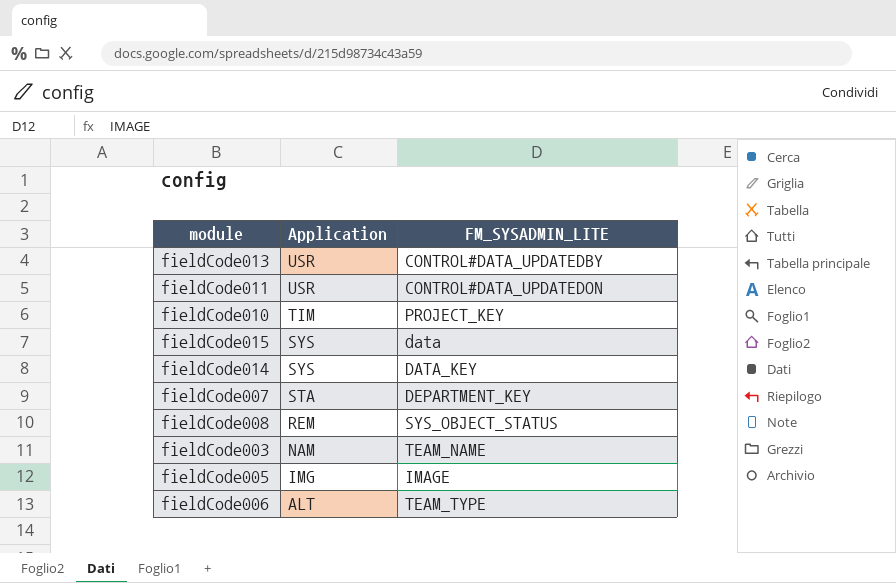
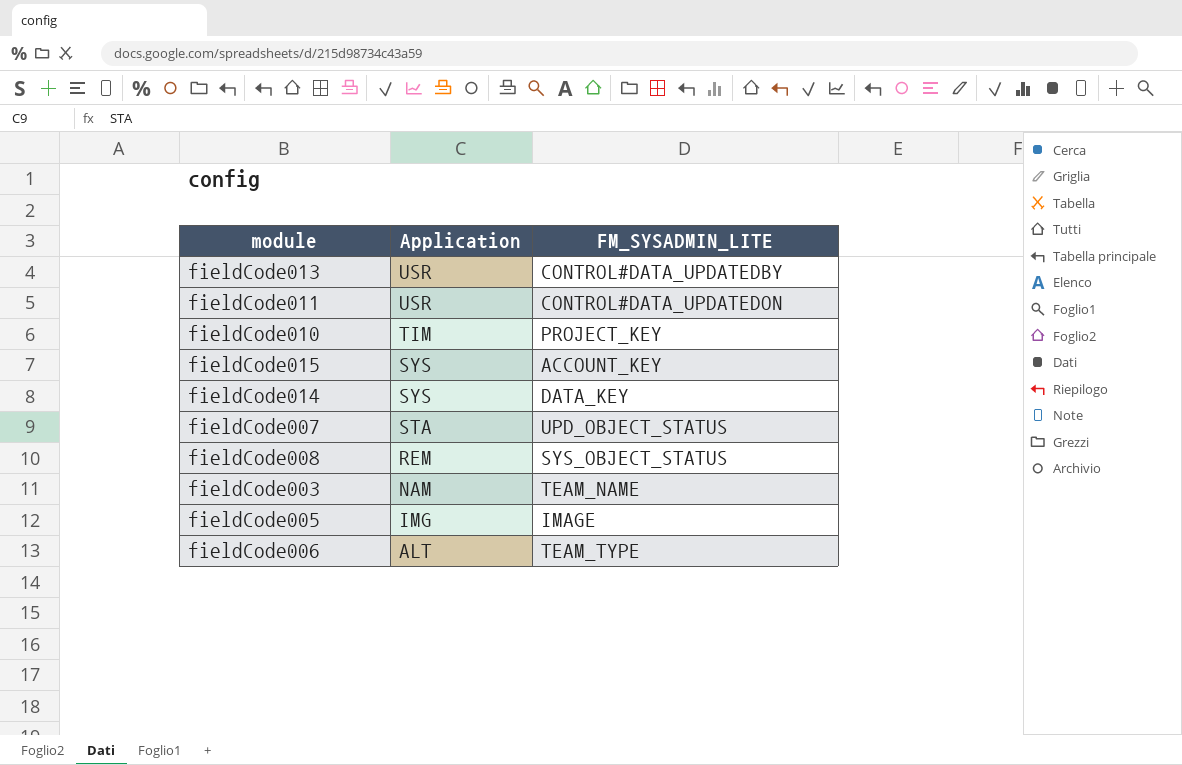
fieldCode015 | FM_SYSADMIN_LITE: data -> ACCOUNT_KEY
fieldCode007 | FM_SYSADMIN_LITE: DEPARTMENT_KEY -> UPD_OBJECT_STATUS

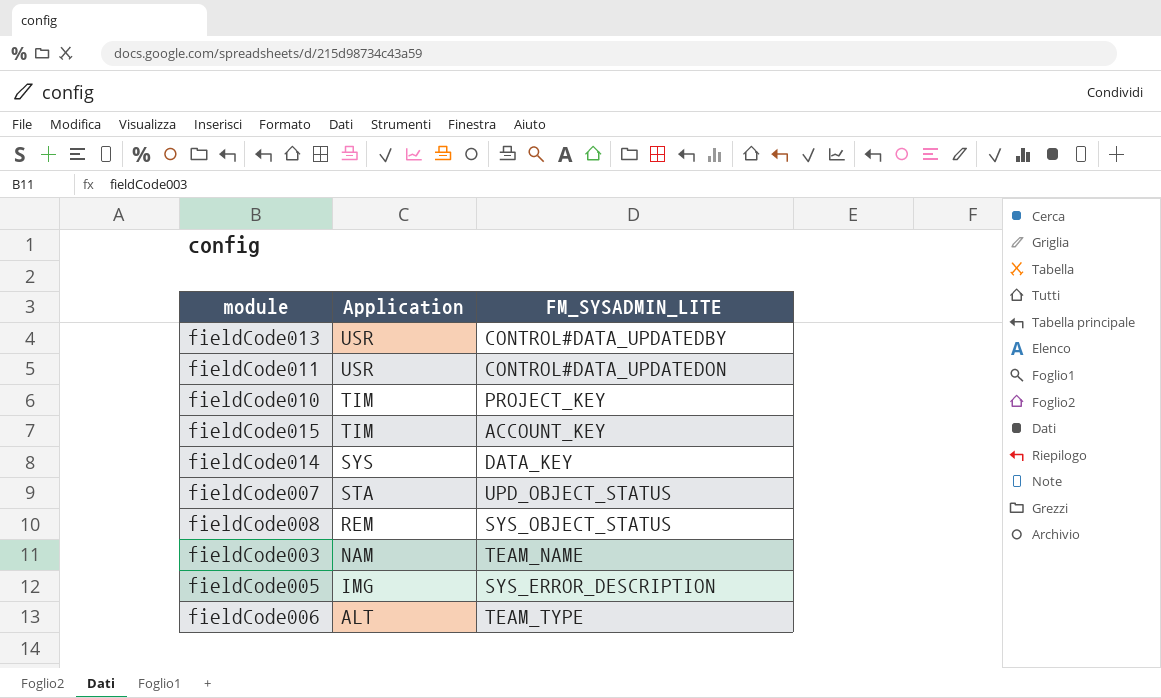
fieldCode015 | Application: SYS -> TIM
fieldCode005 | FM_SYSADMIN_LITE: IMAGE -> SYS_ERROR_DESCRIPTION

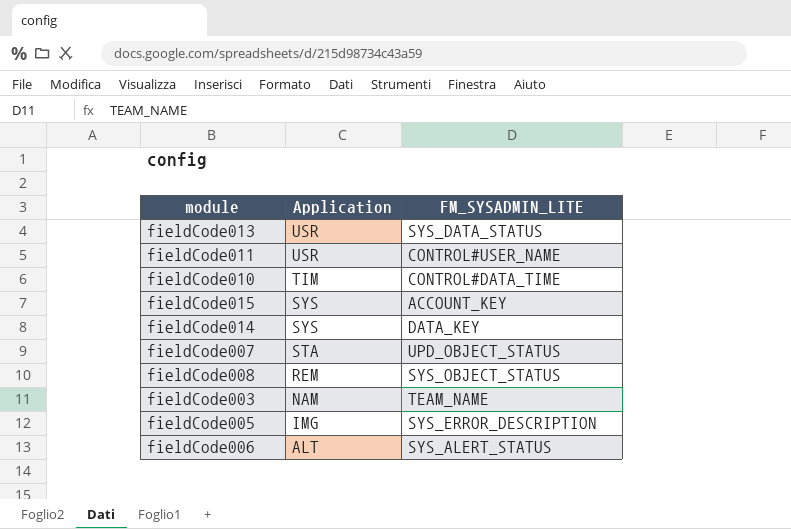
fieldCode013 | FM_SYSADMIN_LITE: CONTROL#DATA_UPDATEDBY -> SYS_DATA_STATUS
fieldCode011 | FM_SYSADMIN_LITE: CONTROL#DATA_UPDATEDON -> CONTROL#USER_NAME
fieldCode010 | FM_SYSADMIN_LITE: PROJECT_KEY -> CONTROL#DATA_TIME
fieldCode015 | Application: TIM -> SYS
fieldCode006 | FM_SYSADMIN_LITE: TEAM_TYPE -> SYS_ALERT_STATUS

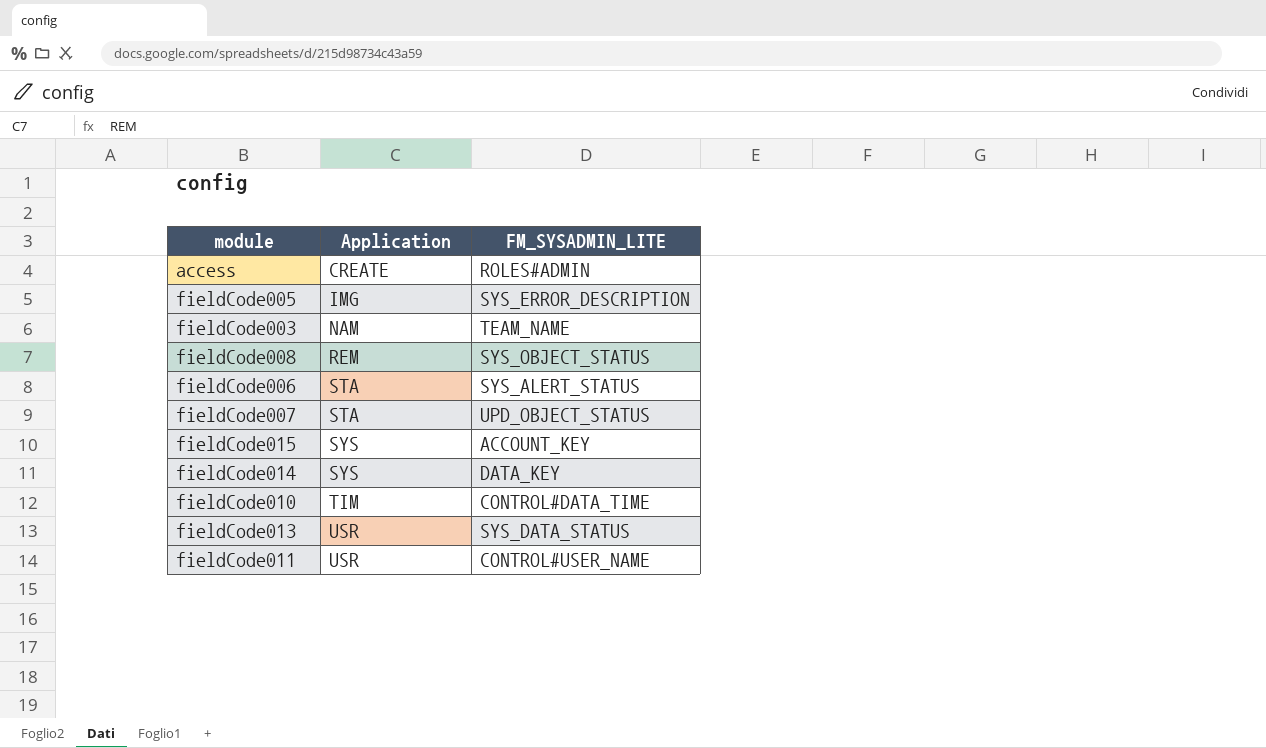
row order: Application descending -> Application ascending
row access: none -> CREATE | ROLES#ADMIN
fieldCode006 | Application: ALT -> STA

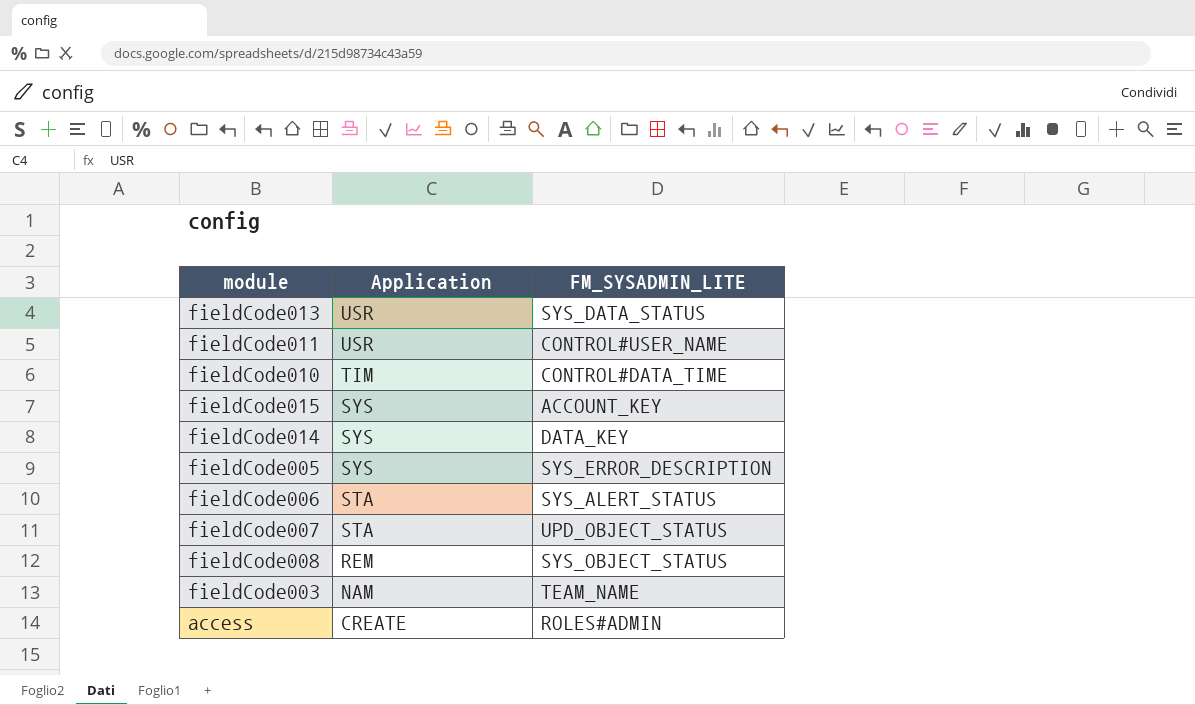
row order: Application ascending -> Application descending
fieldCode005 | Application: IMG -> SYS

